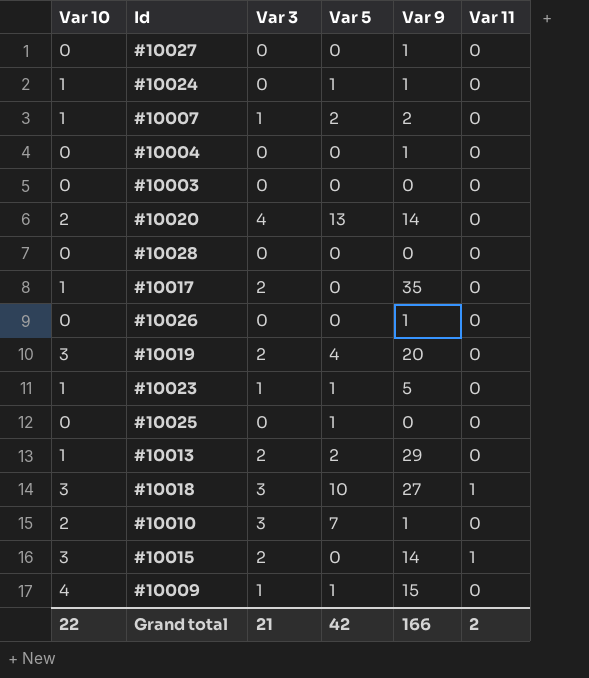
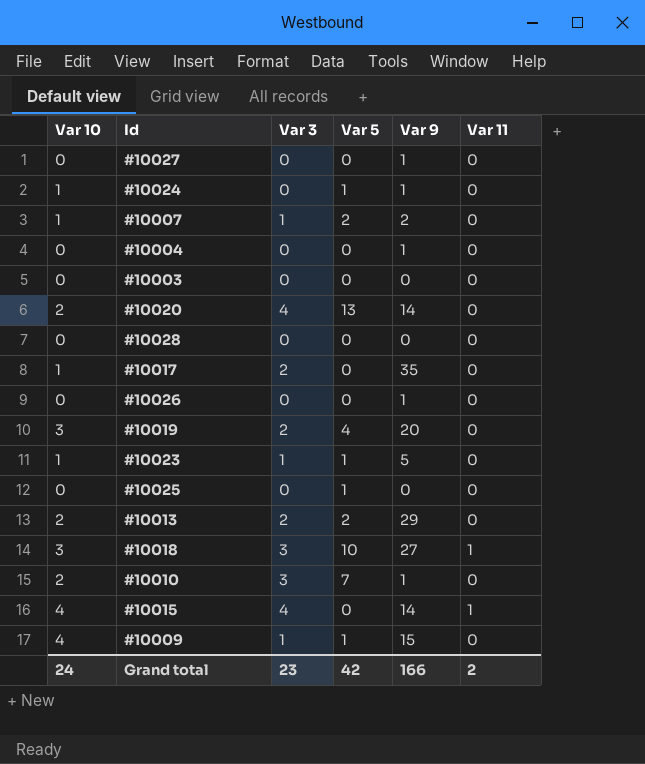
#10013 | Var 10: 1 -> 2
#10015 | Var 10: 3 -> 4
#10015 | Var 3: 2 -> 4
Grand total | Var 10: 22 -> 24
Grand total | Var 3: 21 -> 23

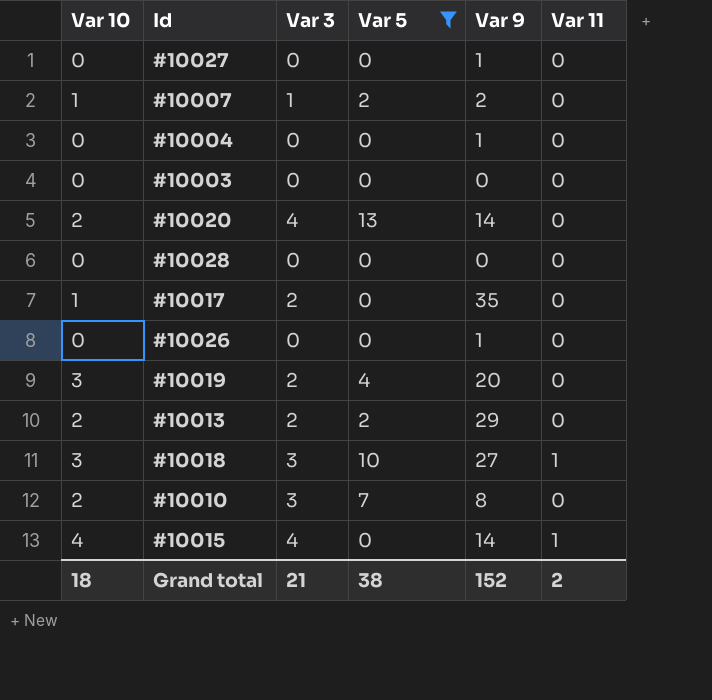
filter: none -> Var 5 != 1
#10010 | Var 9: 1 -> 8
Grand total | Var 10: 24 -> 18
Grand total | Var 3: 23 -> 21
Grand total | Var 5: 42 -> 38
Grand total | Var 9: 166 -> 152

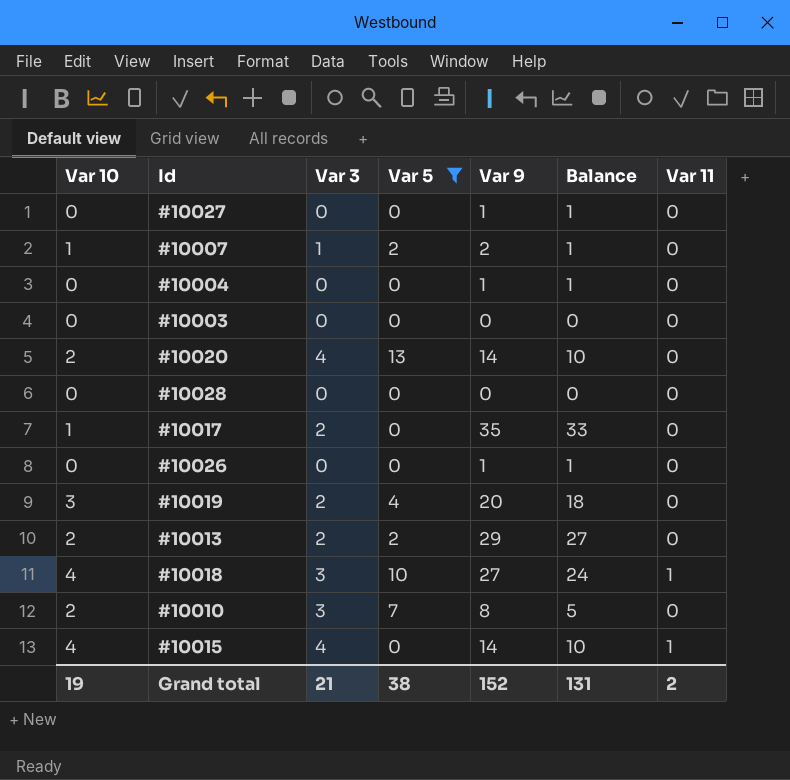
column Balance | formula: none -> [Var 9] - [Var 3]
#10018 | Var 10: 3 -> 4
Grand total | Var 10: 18 -> 19

